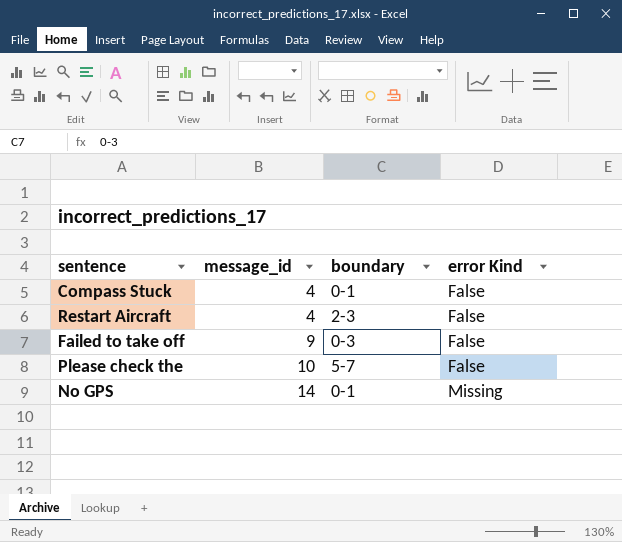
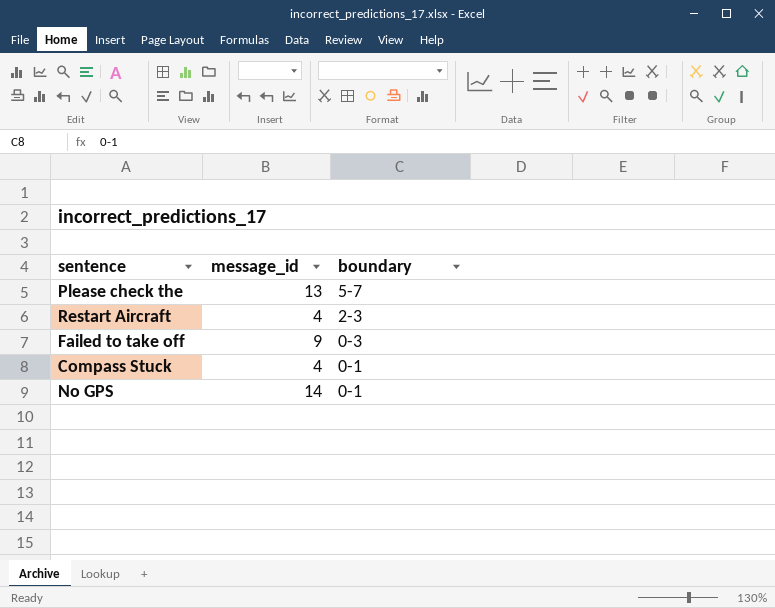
row order: message_id ascending -> boundary descending
column error Kind | position: 4 -> none
Please check the | message_id: 10 -> 13

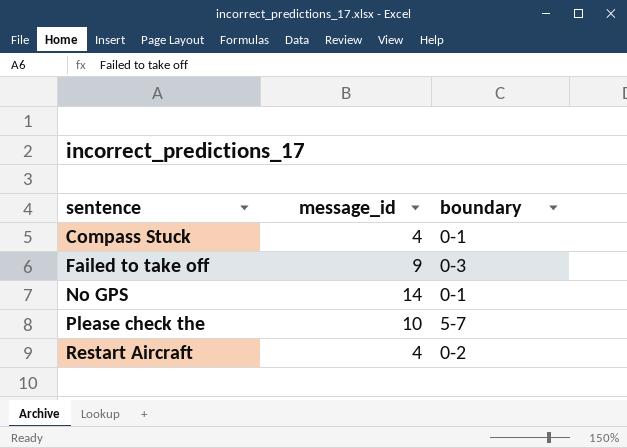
row order: boundary descending -> sentence ascending
Please check the | message_id: 13 -> 10
Restart Aircraft | boundary: 2-3 -> 0-2

